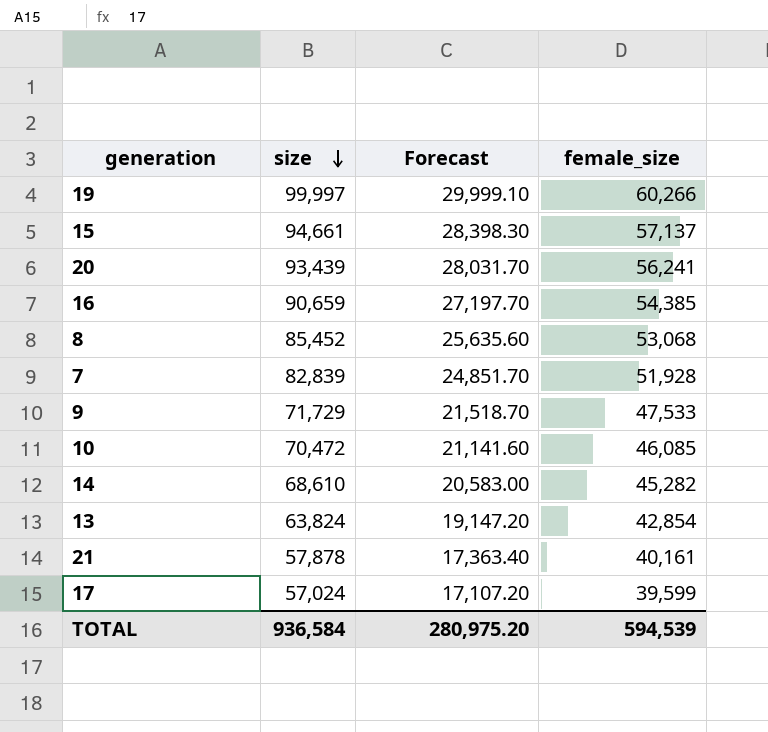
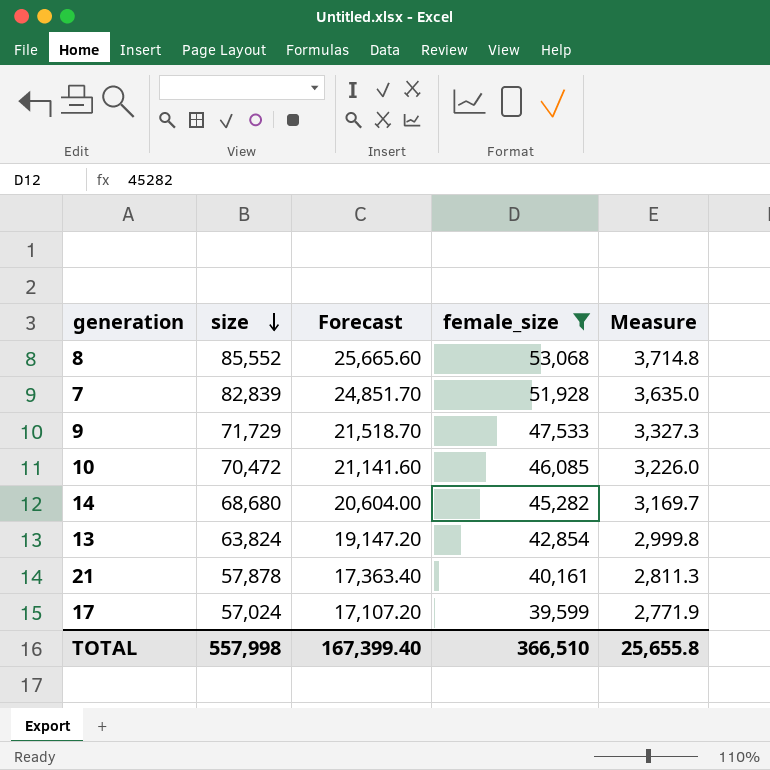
filter: none -> female_size <= 53,068
column Measure | formula: none -> [female_size] * 0.07
8 | size: 85,452 -> 85,552
8 | Forecast: 25,635.60 -> 25,665.60
14 | size: 68,610 -> 68,680
14 | Forecast: 20,583.00 -> 20,604.00
TOTAL | size: 936,584 -> 557,998
TOTAL | Forecast: 280,975.20 -> 167,399.40
TOTAL | female_size: 594,539 -> 366,510

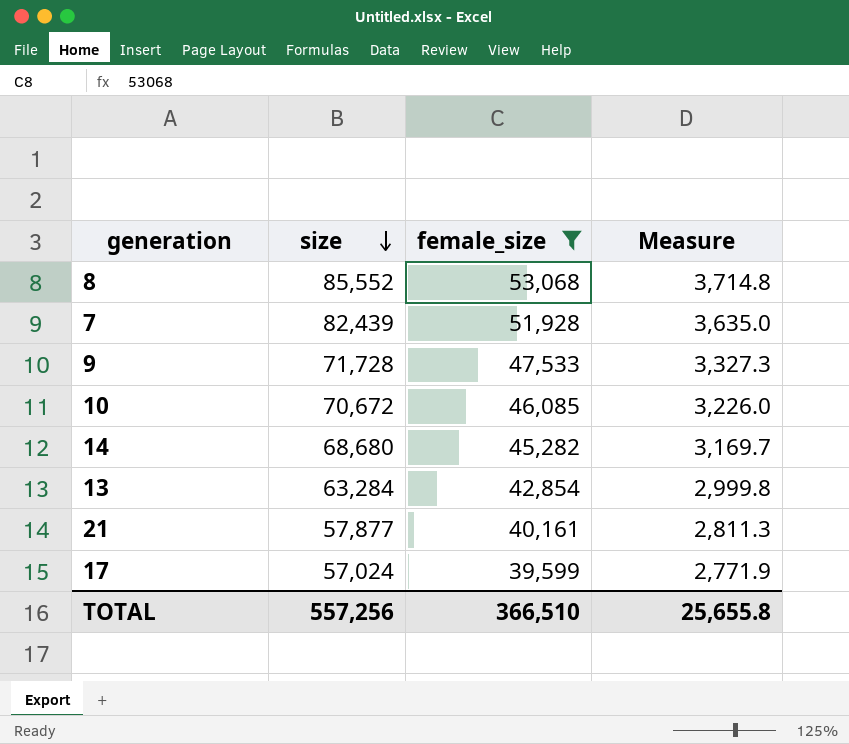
column Forecast | formula: [size] * 0.3 -> none
7 | size: 82,839 -> 82,439
9 | size: 71,729 -> 71,728
10 | size: 70,472 -> 70,672
13 | size: 63,824 -> 63,284
21 | size: 57,878 -> 57,877
TOTAL | size: 557,998 -> 557,256

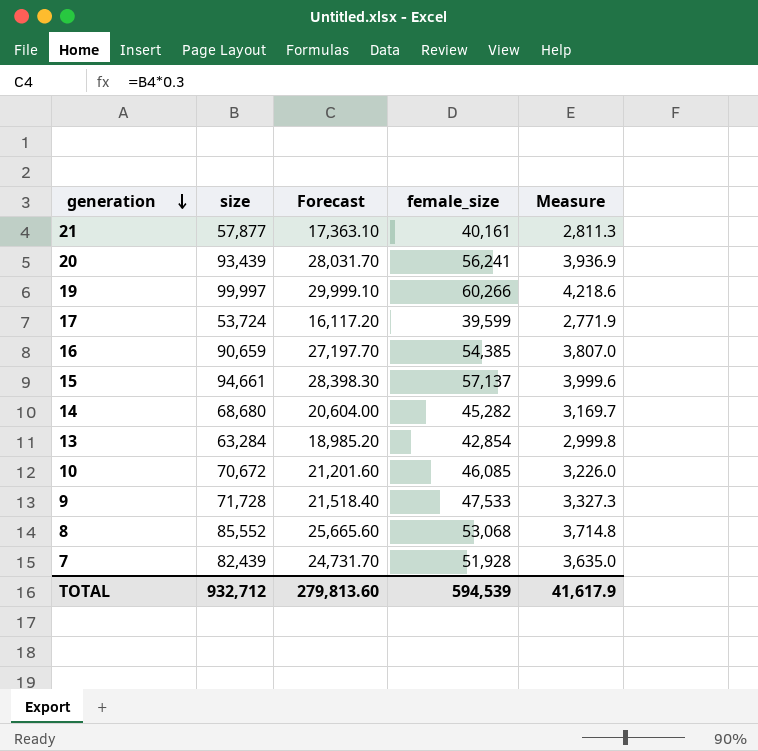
filter: female_size <= 53,068 -> none
row order: size descending -> generation descending
column Forecast | formula: none -> [size] * 0.3
17 | size: 57,024 -> 53,724
TOTAL | size: 557,256 -> 932,712
TOTAL | female_size: 366,510 -> 594,539
TOTAL | Measure: 25,655.8 -> 41,617.9

